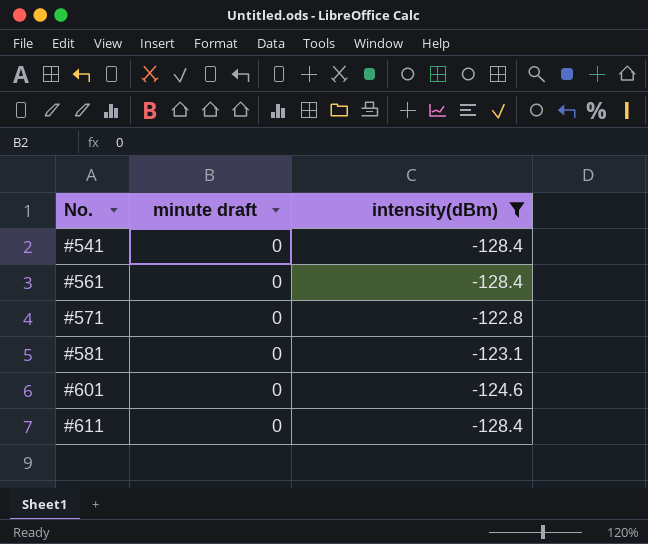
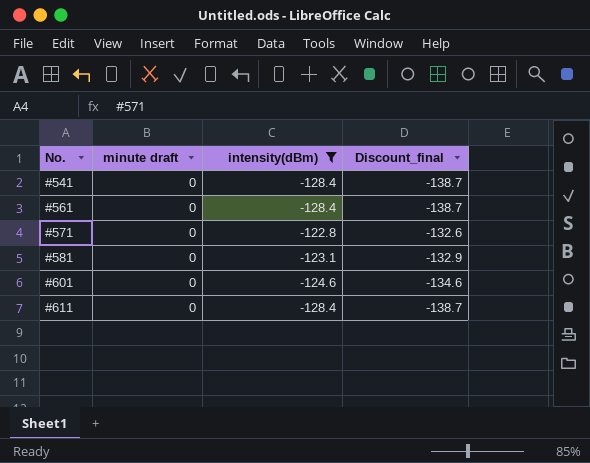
column Discount_final | formula: none -> [intensity(dBm)] * 1.08

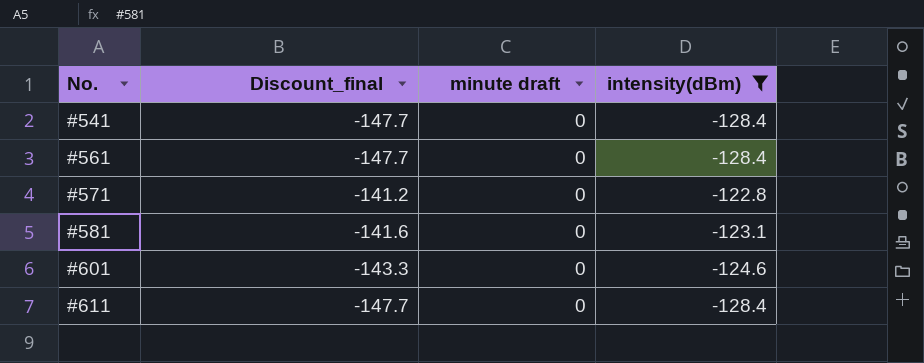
column Discount_final | formula: [intensity(dBm)] * 1.08 -> [intensity(dBm)] * 1.15
column Discount_final | position: 4 -> 2

